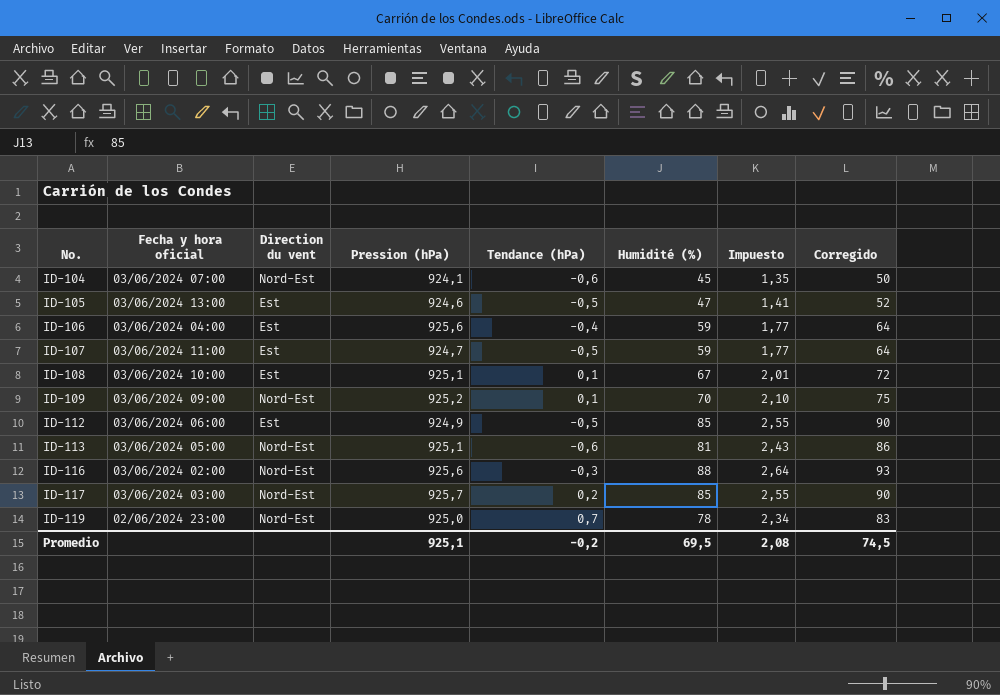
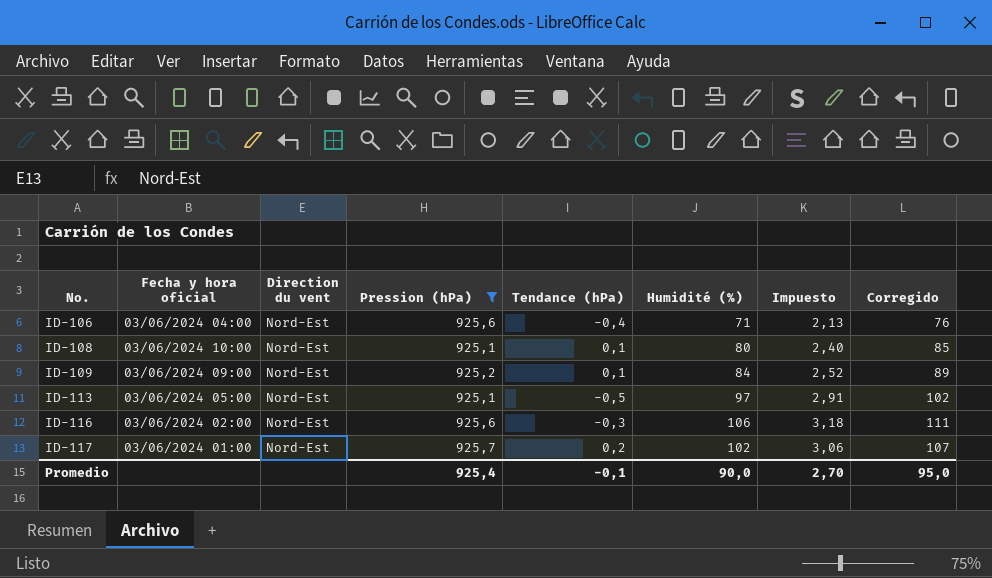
filter: none -> Pression (hPa) >= 925,1
ID-106 | Direction du vent: Est -> Nord-Est
ID-106 | Humidité (%): 59 -> 71
ID-106 | Impuesto: 1,77 -> 2,13
ID-106 | Corregido: 64 -> 76
ID-108 | Direction du vent: Est -> Nord-Est
ID-108 | Humidité (%): 67 -> 80
ID-108 | Impuesto: 2,01 -> 2,40
ID-108 | Corregido: 72 -> 85
ID-109 | Humidité (%): 70 -> 84
ID-109 | Impuesto: 2,10 -> 2,52
ID-109 | Corregido: 75 -> 89
ID-113 | Tendance (hPa): -0,6 -> -0,5
ID-113 | Humidité (%): 81 -> 97
ID-113 | Impuesto: 2,43 -> 2,91
ID-113 | Corregido: 86 -> 102
ID-116 | Humidité (%): 88 -> 106
ID-116 | Impuesto: 2,64 -> 3,18
ID-116 | Corregido: 93 -> 111
ID-117 | Fecha y hora oficial: 03/06/2024 03:00 -> 03/06/2024 01:00
ID-117 | Humidité (%): 85 -> 102
ID-117 | Impuesto: 2,55 -> 3,06
ID-117 | Corregido: 90 -> 107
Promedio | Pression (hPa): 925,1 -> 925,4
Promedio | Tendance (hPa): -0,2 -> -0,1
Promedio | Humidité (%): 69,5 -> 90,0
Promedio | Impuesto: 2,08 -> 2,70
Promedio | Corregido: 74,5 -> 95,0

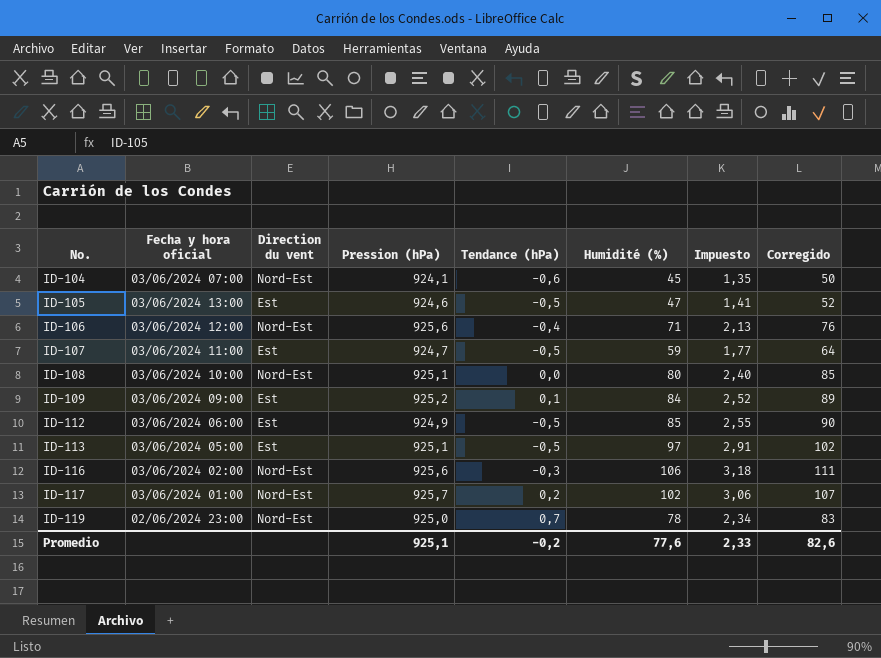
filter: Pression (hPa) >= 925,1 -> none
ID-106 | Fecha y hora oficial: 03/06/2024 04:00 -> 03/06/2024 12:00
ID-108 | Tendance (hPa): 0,1 -> 0,0
ID-109 | Direction du vent: Nord-Est -> Est
ID-113 | Direction du vent: Nord-Est -> Est
Promedio | Pression (hPa): 925,4 -> 925,1
Promedio | Tendance (hPa): -0,1 -> -0,2
Promedio | Humidité (%): 90,0 -> 77,6
Promedio | Impuesto: 2,70 -> 2,33
Promedio | Corregido: 95,0 -> 82,6

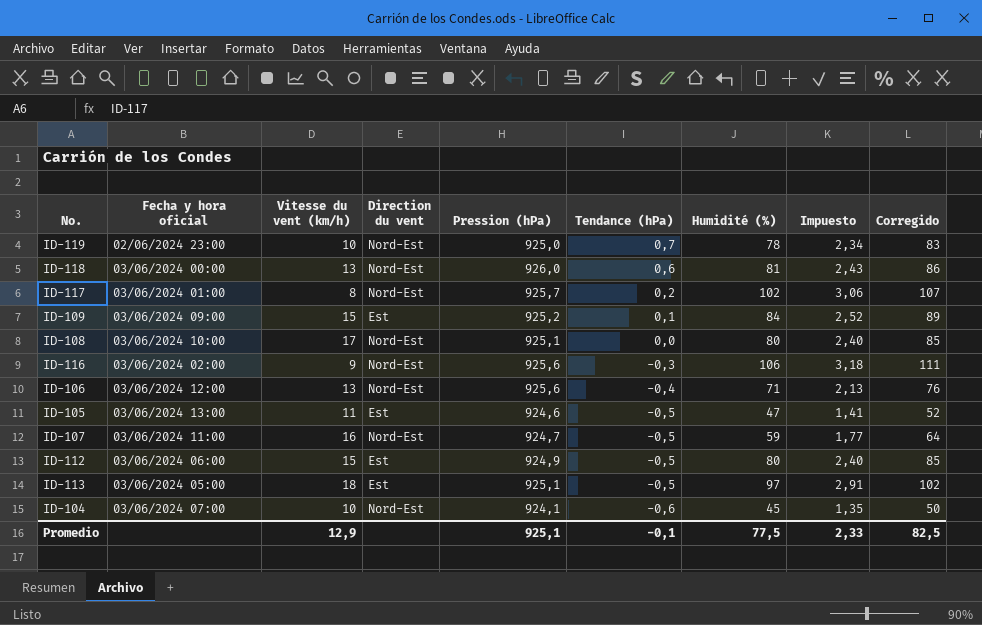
row order: No. ascending -> Tendance (hPa) descending
column Vitesse du vent (km/h) | position: none -> 3
row ID-118: none -> 03/06/2024 00:00 | 13 | Nord-Est | 926,0 | 0,6 | 81 | 2,43 | 86
ID-107 | Direction du vent: Est -> Nord-Est
ID-112 | Humidité (%): 85 -> 80
ID-112 | Impuesto: 2,55 -> 2,40
ID-112 | Corregido: 90 -> 85
Promedio | Tendance (hPa): -0,2 -> -0,1
Promedio | Humidité (%): 77,6 -> 77,5
Promedio | Corregido: 82,6 -> 82,5

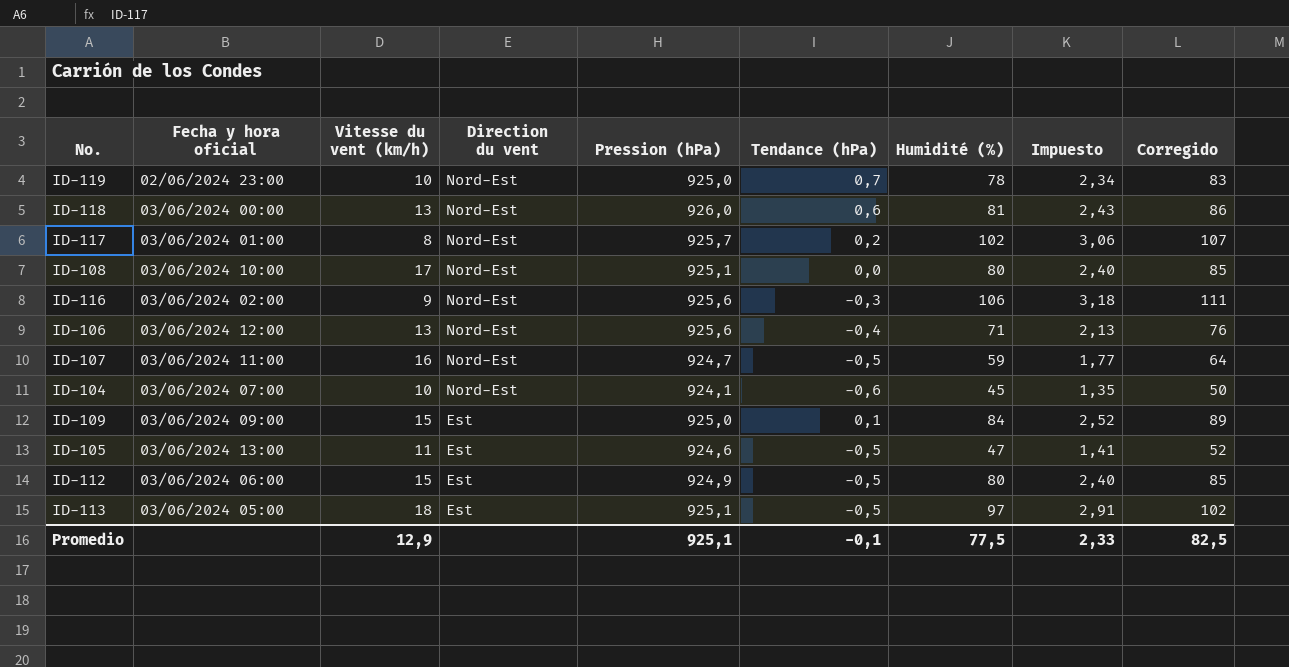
row order: Tendance (hPa) descending -> Direction du vent descending
ID-109 | Pression (hPa): 925,2 -> 925,0

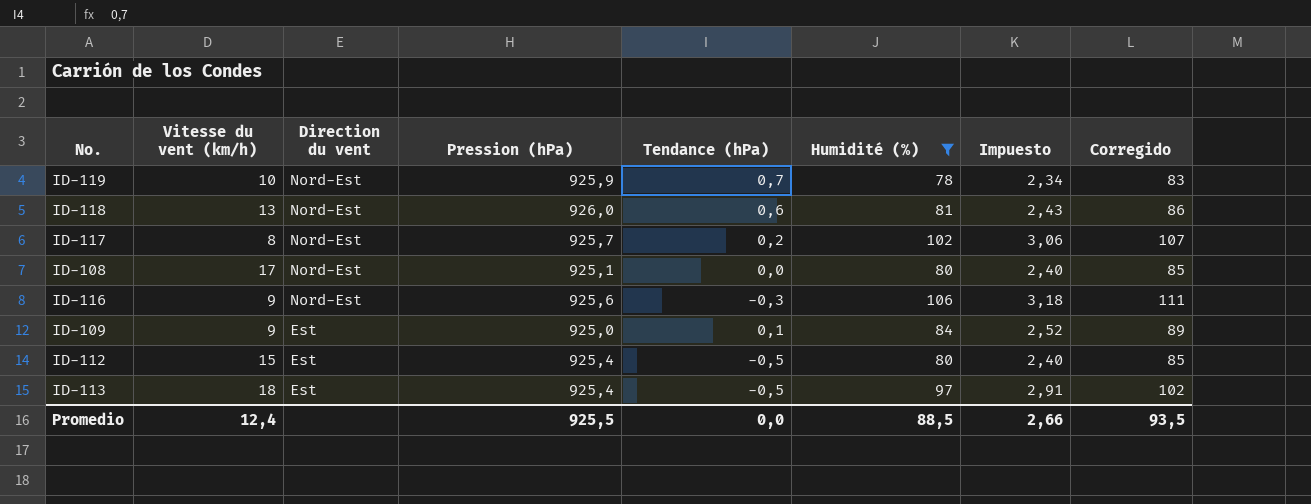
filter: none -> Humidité (%) >= 78
column Fecha y hora oficial | position: 2 -> none
ID-119 | Pression (hPa): 925,0 -> 925,9
ID-109 | Vitesse du vent (km/h): 15 -> 9
ID-112 | Pression (hPa): 924,9 -> 925,4
ID-113 | Pression (hPa): 925,1 -> 925,4
Promedio | Vitesse du vent (km/h): 12,9 -> 12,4
Promedio | Pression (hPa): 925,1 -> 925,5
Promedio | Tendance (hPa): -0,1 -> 0,0
Promedio | Humidité (%): 77,5 -> 88,5
Promedio | Impuesto: 2,33 -> 2,66
Promedio | Corregido: 82,5 -> 93,5

